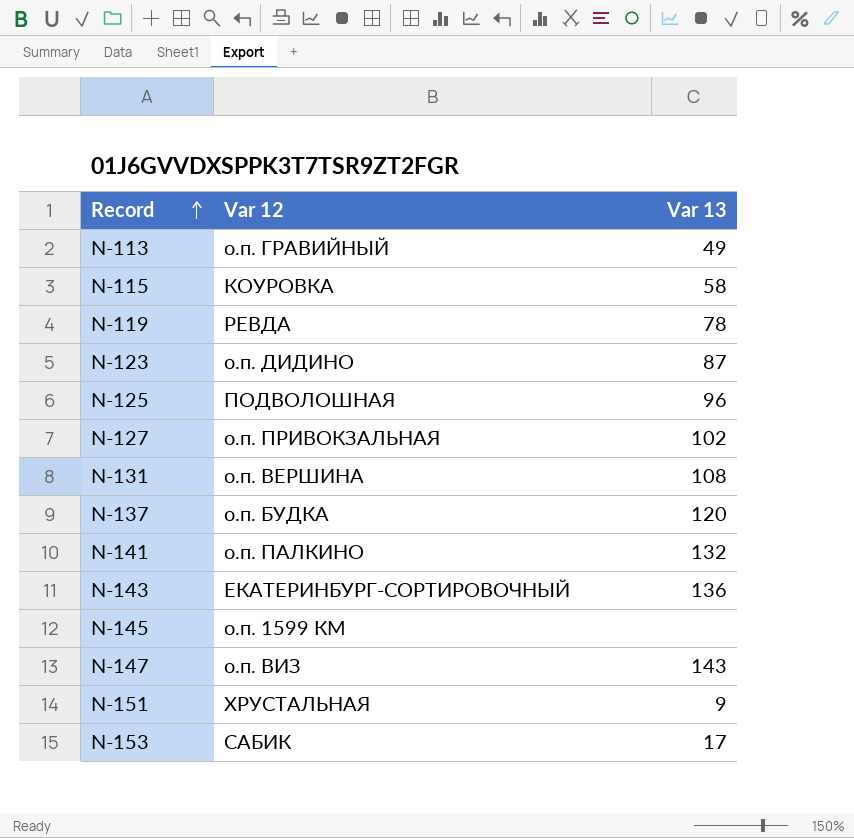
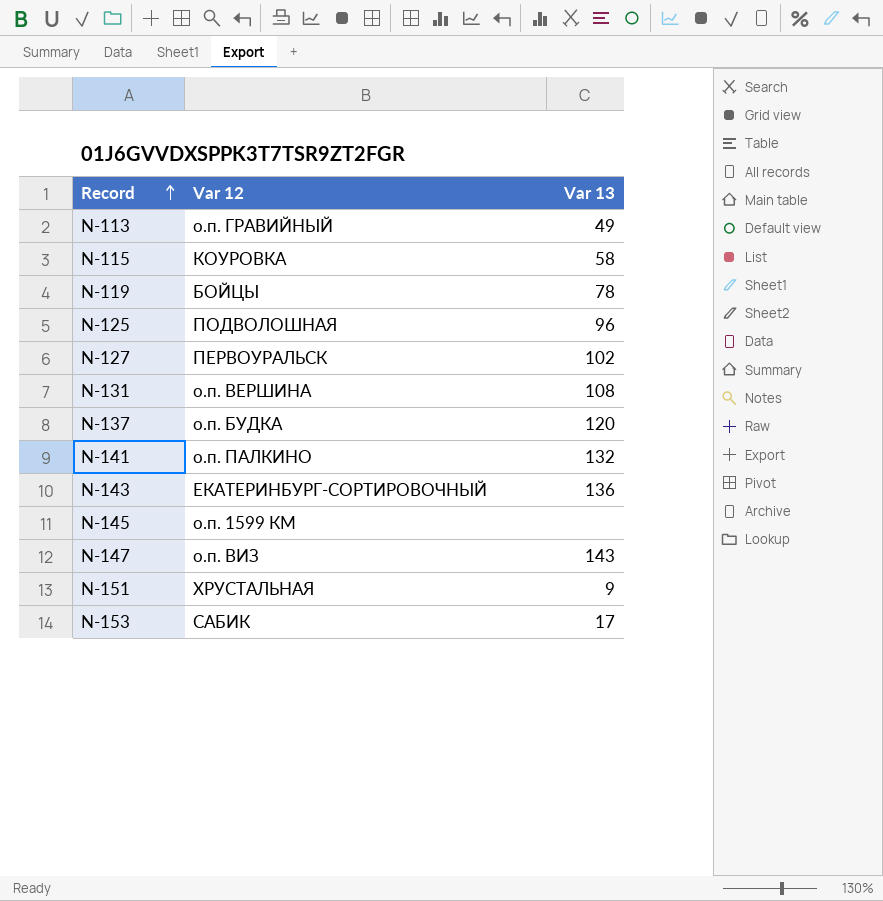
row N-123: о.п. ДИДИНО | 87 -> none
N-119 | Var 12: РЕВДА -> БОЙЦЫ
N-127 | Var 12: о.п. ПРИВОКЗАЛЬНАЯ -> ПЕРВОУРАЛЬСК

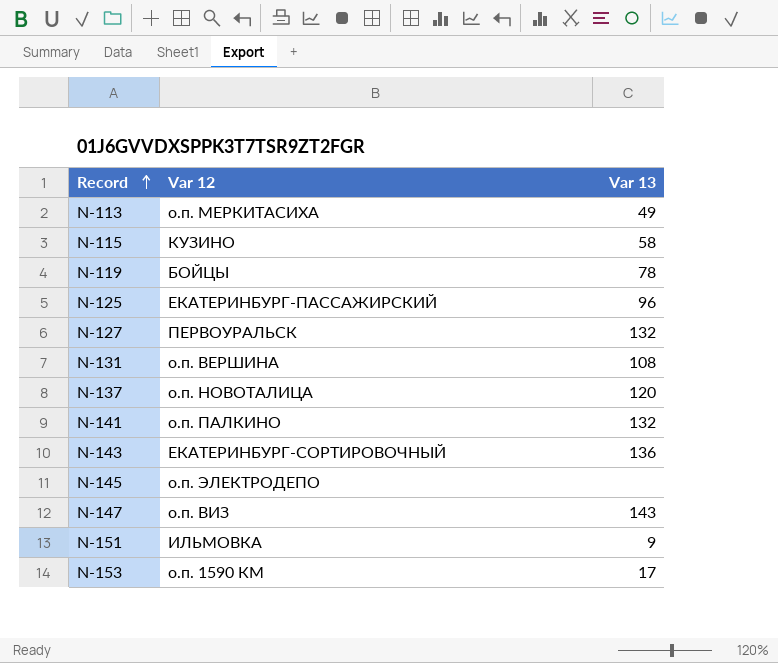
N-113 | Var 12: о.п. ГРАВИЙНЫЙ -> о.п. МЕРКИТАСИХА
N-115 | Var 12: КОУРОВКА -> КУЗИНО
N-125 | Var 12: ПОДВОЛОШНАЯ -> ЕКАТЕРИНБУРГ-ПАССАЖИРСКИЙ
N-127 | Var 13: 102 -> 132
N-137 | Var 12: о.п. БУДКА -> о.п. НОВОТАЛИЦА
N-145 | Var 12: о.п. 1599 КМ -> о.п. ЭЛЕКТРОДЕПО
N-151 | Var 12: ХРУСТАЛЬНАЯ -> ИЛЬМОВКА
N-153 | Var 12: САБИК -> о.п. 1590 КМ

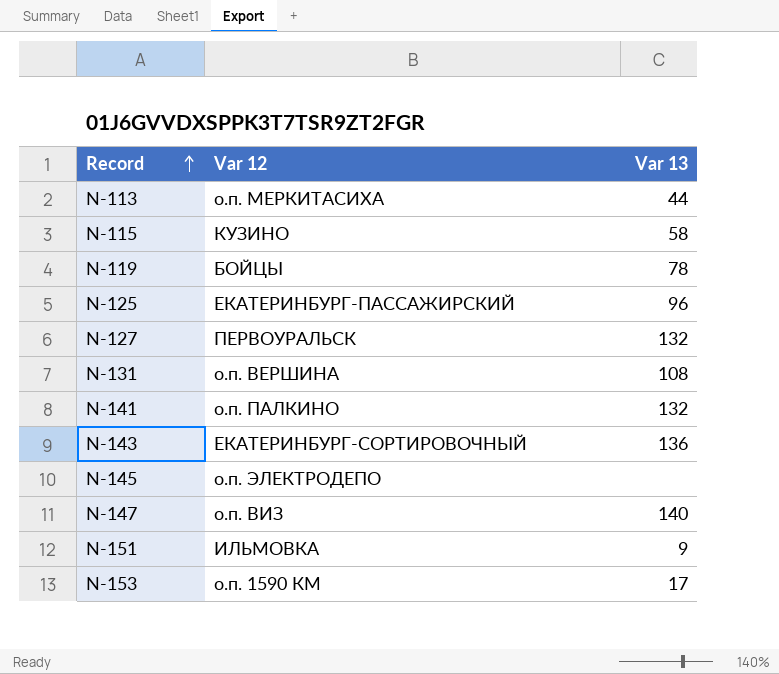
row N-137: о.п. НОВОТАЛИЦА | 120 -> none
N-113 | Var 13: 49 -> 44
N-147 | Var 13: 143 -> 140

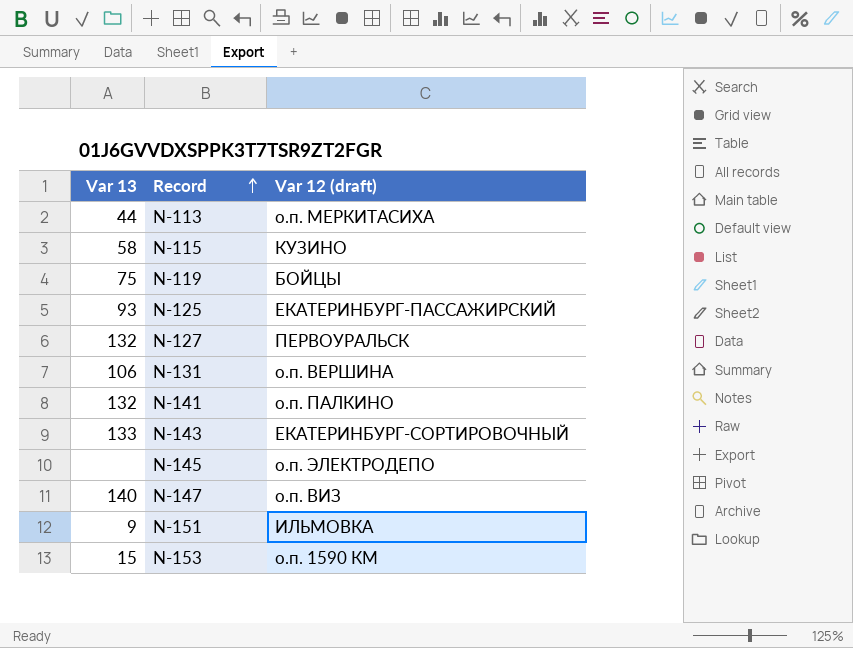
column Var 13 | position: 3 -> 1
column name: Var 12 -> Var 12 (draft)
N-119 | Var 13: 78 -> 75
N-125 | Var 13: 96 -> 93
N-131 | Var 13: 108 -> 106
N-143 | Var 13: 136 -> 133
N-153 | Var 13: 17 -> 15

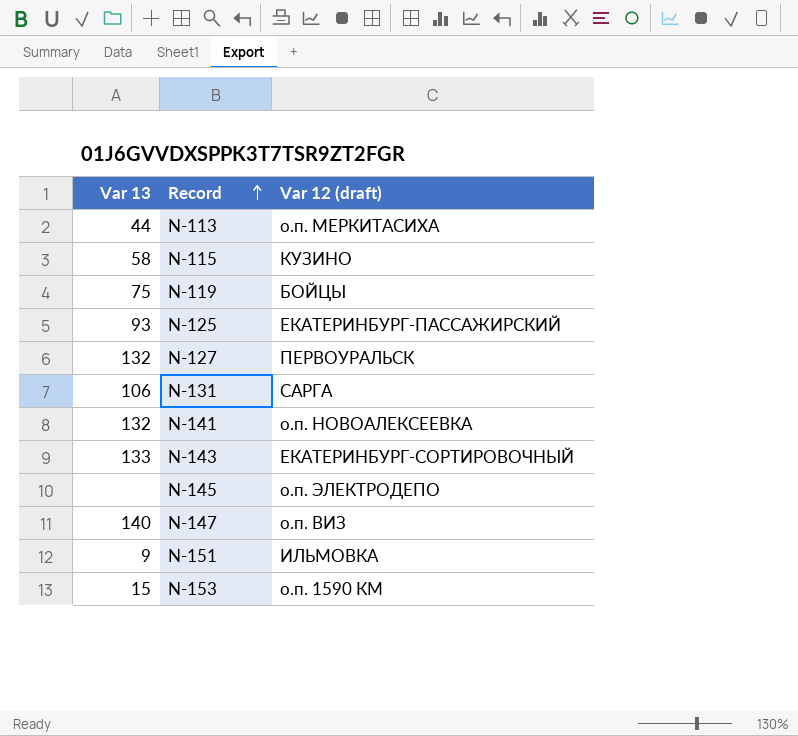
N-131 | Var 12 (draft): о.п. ВЕРШИНА -> САРГА
N-141 | Var 12 (draft): о.п. ПАЛКИНО -> о.п. НОВОАЛЕКСЕЕВКА

